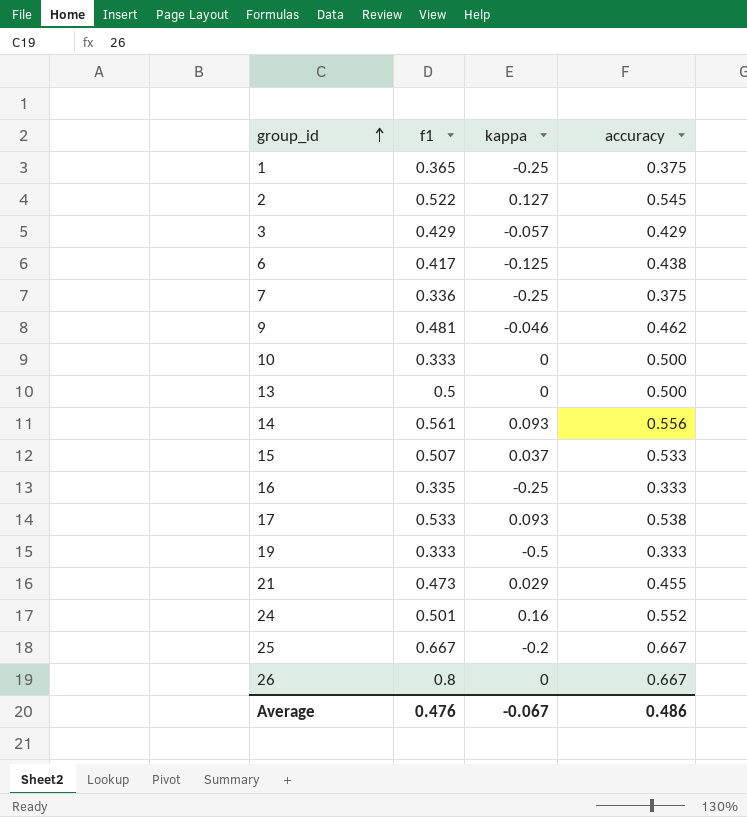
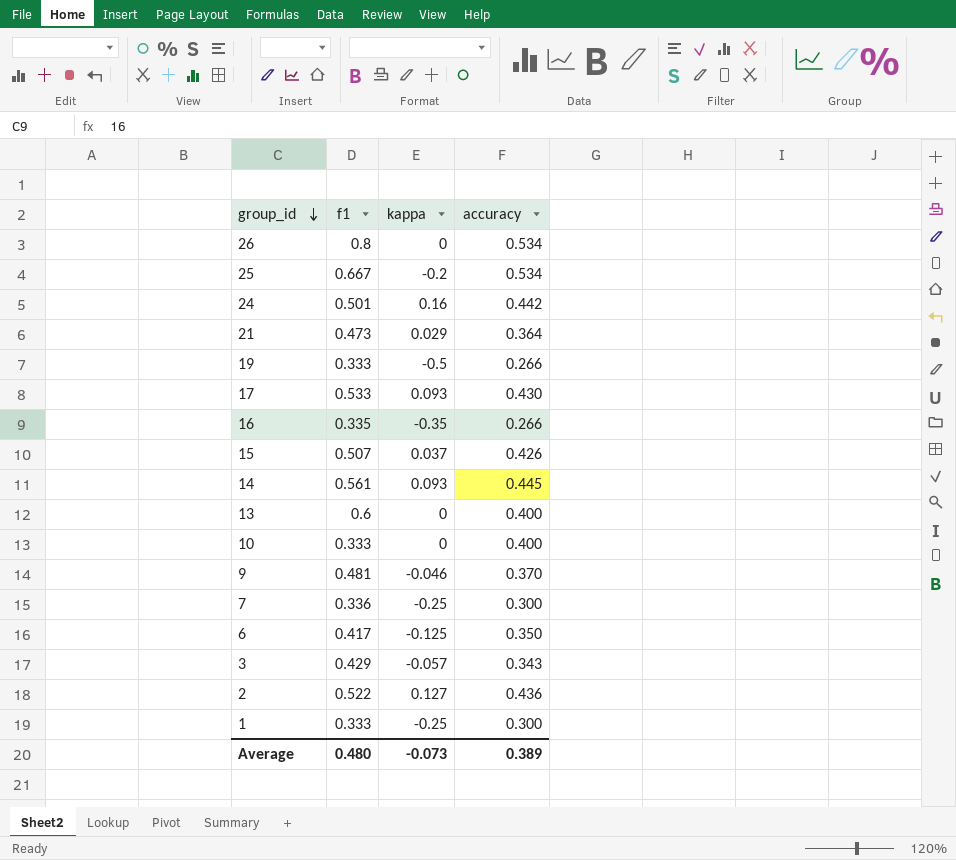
row order: group_id ascending -> group_id descending
26 | accuracy: 0.667 -> 0.534
25 | accuracy: 0.667 -> 0.534
24 | accuracy: 0.552 -> 0.442
21 | accuracy: 0.455 -> 0.364
19 | accuracy: 0.333 -> 0.266
17 | accuracy: 0.538 -> 0.430
16 | kappa: -0.25 -> -0.35
16 | accuracy: 0.333 -> 0.266
15 | accuracy: 0.533 -> 0.426
14 | accuracy: 0.556 -> 0.445
13 | f1: 0.5 -> 0.6
13 | accuracy: 0.500 -> 0.400
10 | accuracy: 0.500 -> 0.400
9 | accuracy: 0.462 -> 0.370
7 | accuracy: 0.375 -> 0.300
6 | accuracy: 0.438 -> 0.350
3 | accuracy: 0.429 -> 0.343
2 | accuracy: 0.545 -> 0.436
1 | f1: 0.365 -> 0.333
1 | accuracy: 0.375 -> 0.300
Average | f1: 0.476 -> 0.480
Average | kappa: -0.067 -> -0.073
Average | accuracy: 0.486 -> 0.389

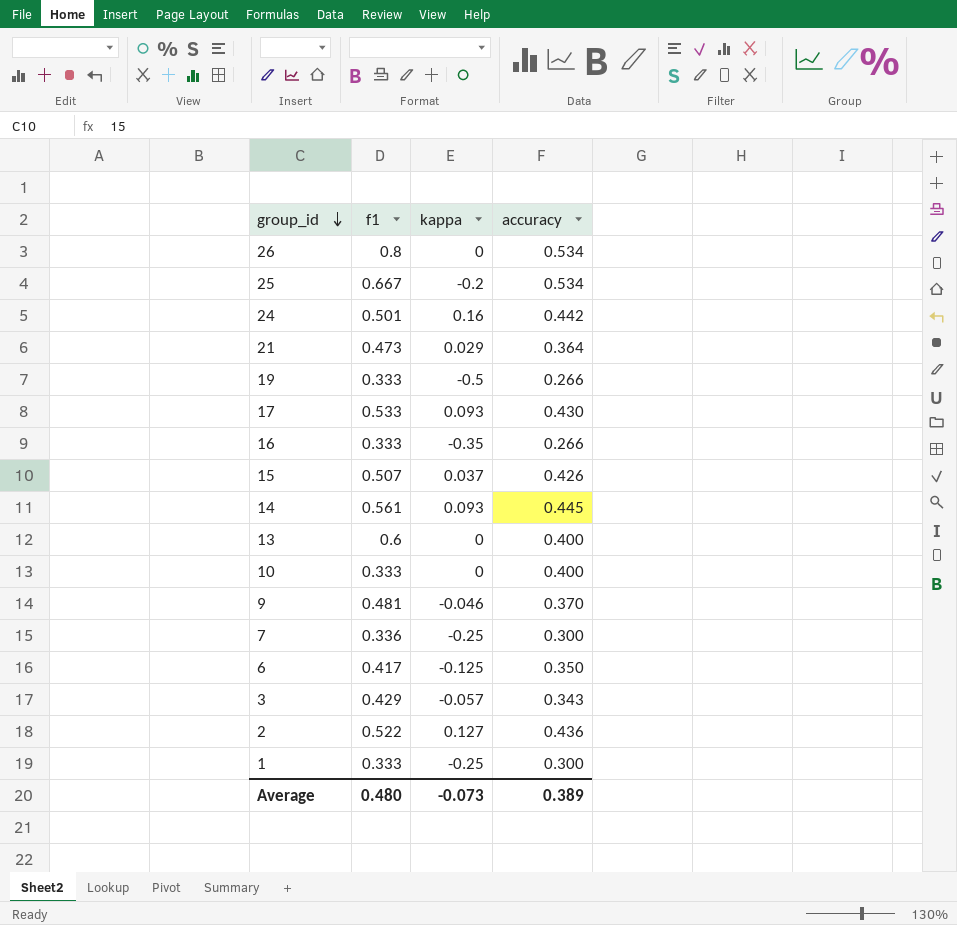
16 | f1: 0.335 -> 0.333

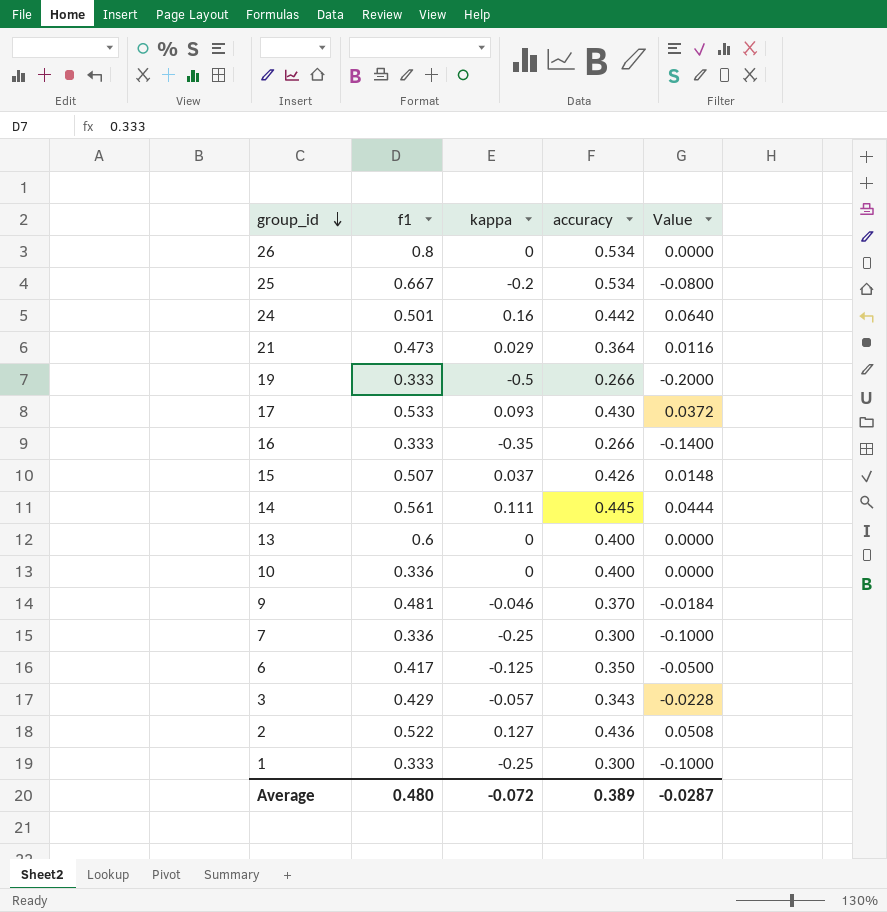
column Value | formula: none -> [kappa] * 0.4
14 | kappa: 0.093 -> 0.111
10 | f1: 0.333 -> 0.336
Average | kappa: -0.073 -> -0.072

